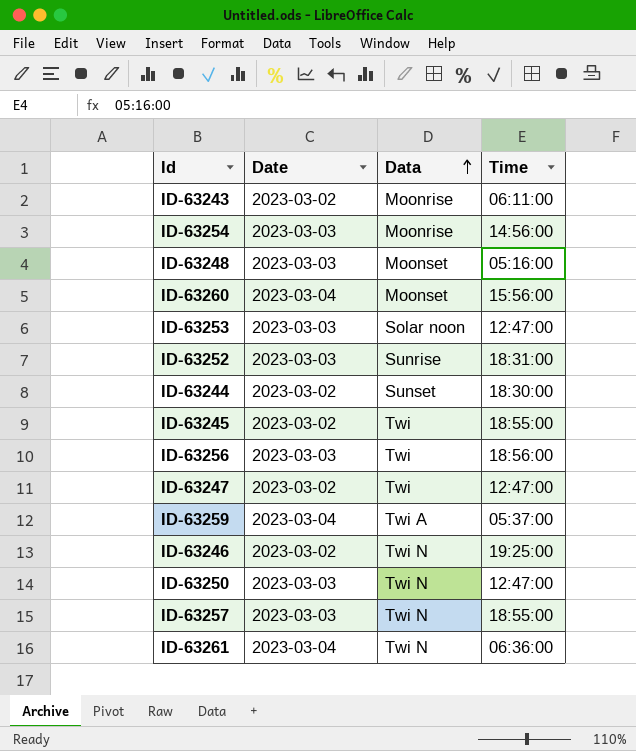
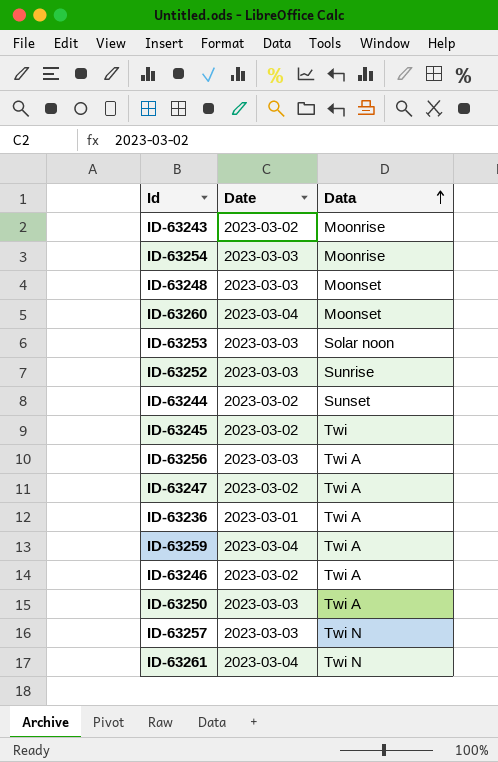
column Time | position: 4 -> none
ID-63256 | Data: Twi -> Twi A
ID-63247 | Data: Twi -> Twi A
row ID-63236: none -> 2023-03-01 | Twi A
ID-63246 | Data: Twi N -> Twi A
ID-63250 | Data: Twi N -> Twi A

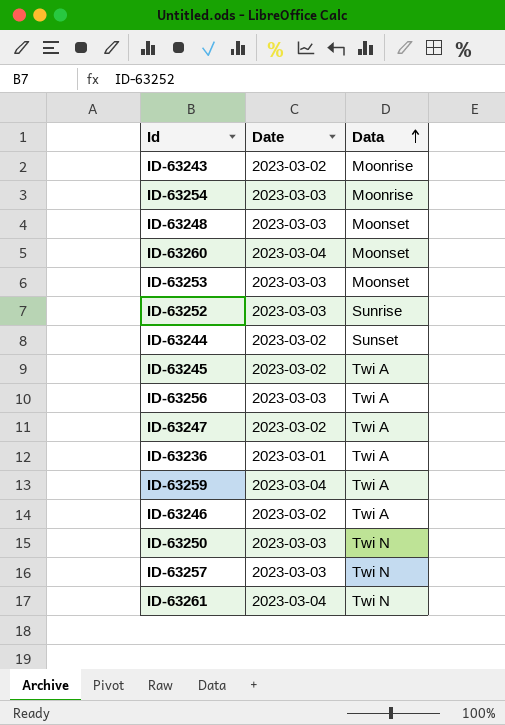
ID-63253 | Data: Solar noon -> Moonset
ID-63245 | Data: Twi -> Twi A
ID-63250 | Data: Twi A -> Twi N

